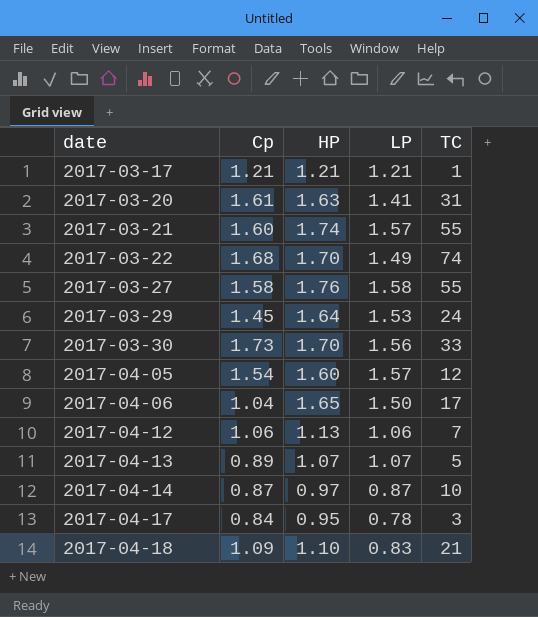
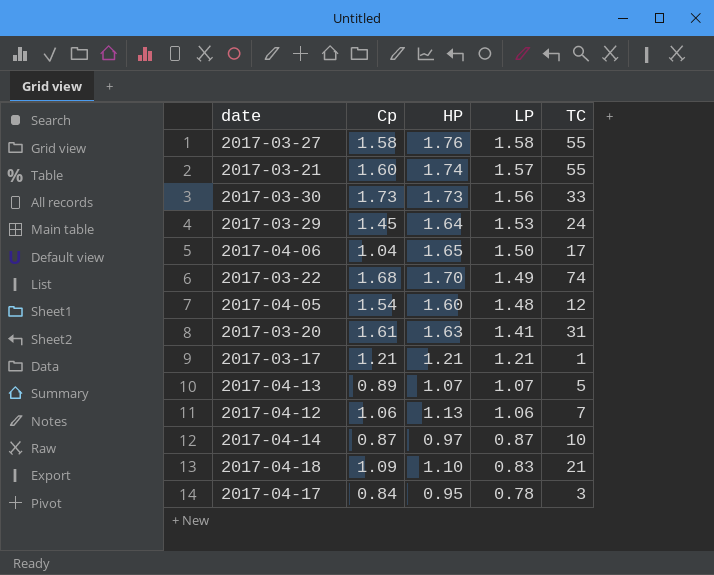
row order: date ascending -> LP descending
2017-03-30 | HP: 1.70 -> 1.73
2017-04-05 | LP: 1.57 -> 1.48

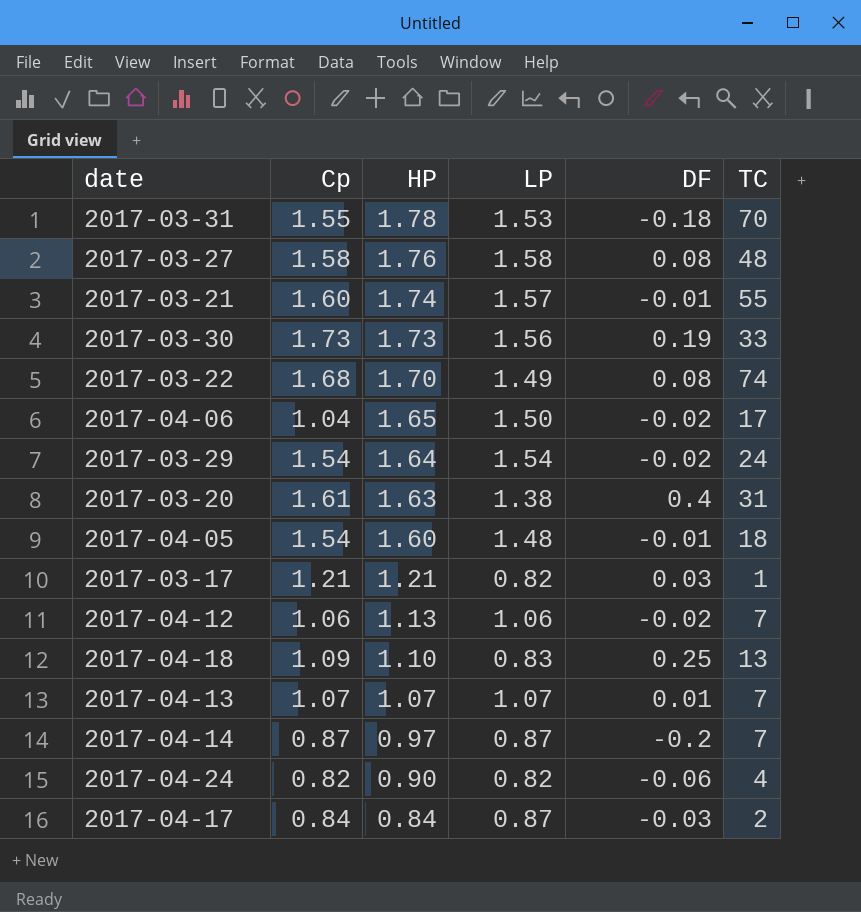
row order: LP descending -> HP descending
column DF | position: none -> 5
row 2017-03-31: none -> 1.55 | 1.78 | 1.53 | -0.18 | 70
2017-03-27 | TC: 55 -> 48
2017-03-29 | Cp: 1.45 -> 1.54
2017-03-29 | LP: 1.53 -> 1.54
2017-03-20 | LP: 1.41 -> 1.38
2017-04-05 | TC: 12 -> 18
2017-03-17 | LP: 1.21 -> 0.82
2017-04-18 | TC: 21 -> 13
2017-04-13 | Cp: 0.89 -> 1.07
2017-04-13 | TC: 5 -> 7
2017-04-14 | TC: 10 -> 7
row 2017-04-24: none -> 0.82 | 0.90 | 0.82 | -0.06 | 4
2017-04-17 | HP: 0.95 -> 0.84
2017-04-17 | LP: 0.78 -> 0.87
2017-04-17 | TC: 3 -> 2

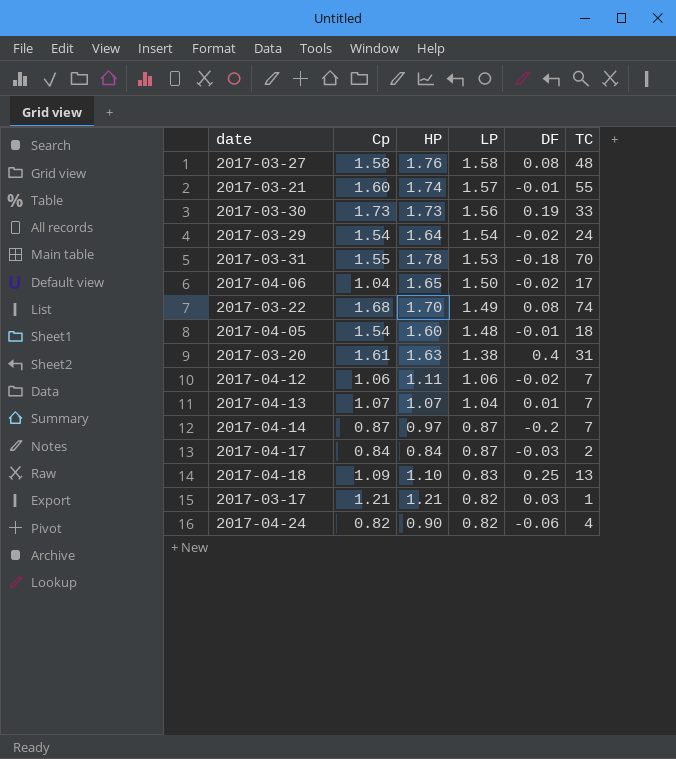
row order: HP descending -> LP descending
2017-04-12 | HP: 1.13 -> 1.11
2017-04-13 | LP: 1.07 -> 1.04

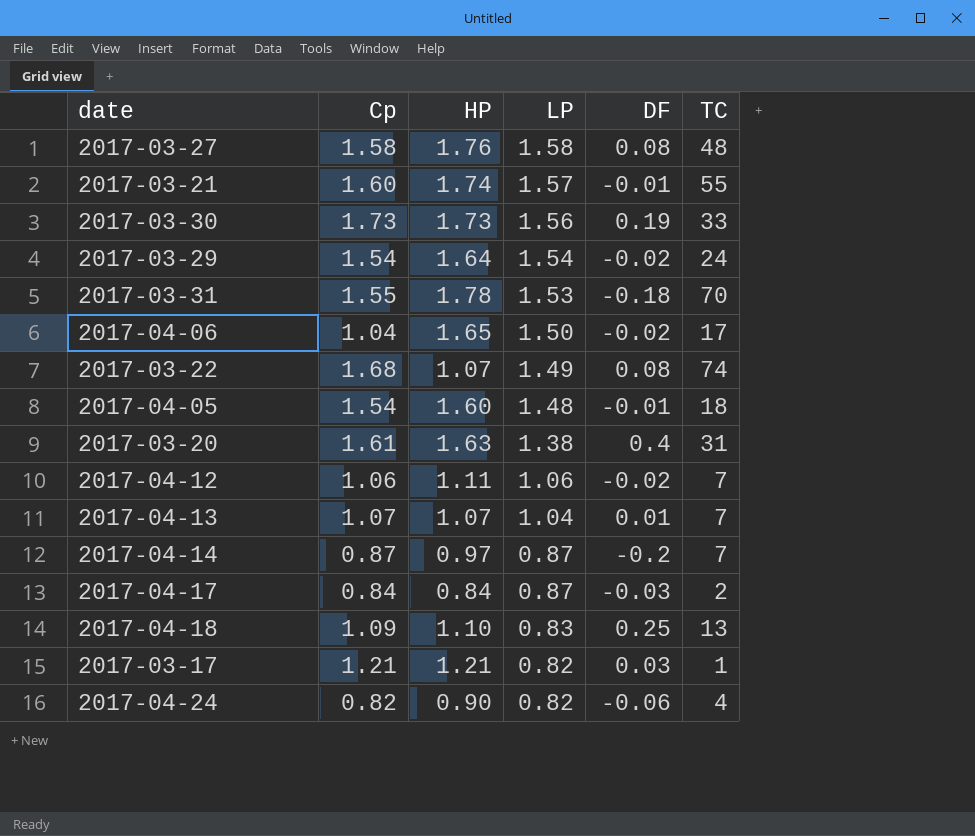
2017-03-22 | HP: 1.70 -> 1.07

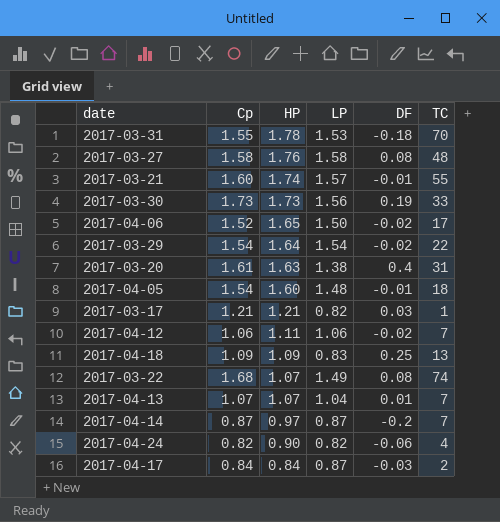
row order: LP descending -> HP descending
2017-04-06 | Cp: 1.04 -> 1.52
2017-03-29 | TC: 24 -> 22
2017-04-18 | HP: 1.10 -> 1.09

